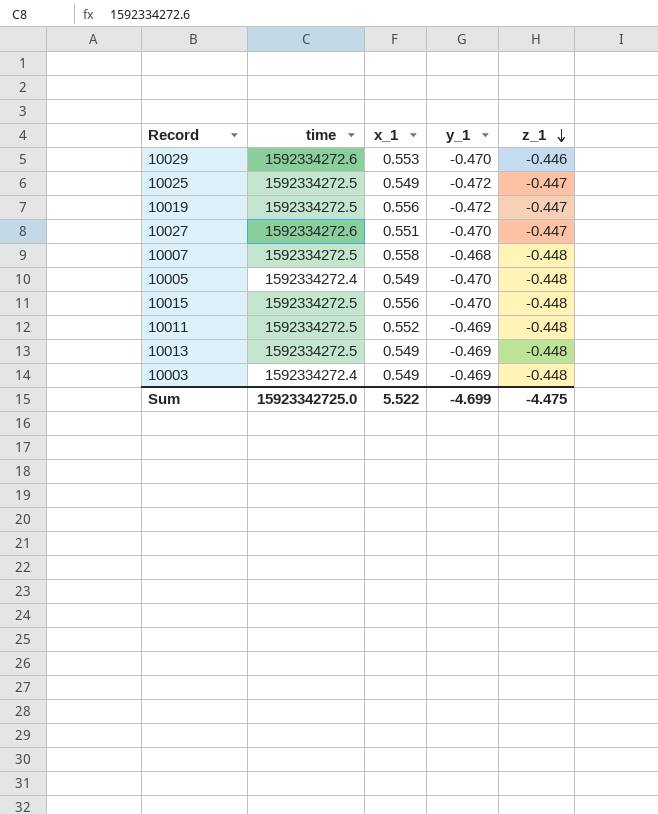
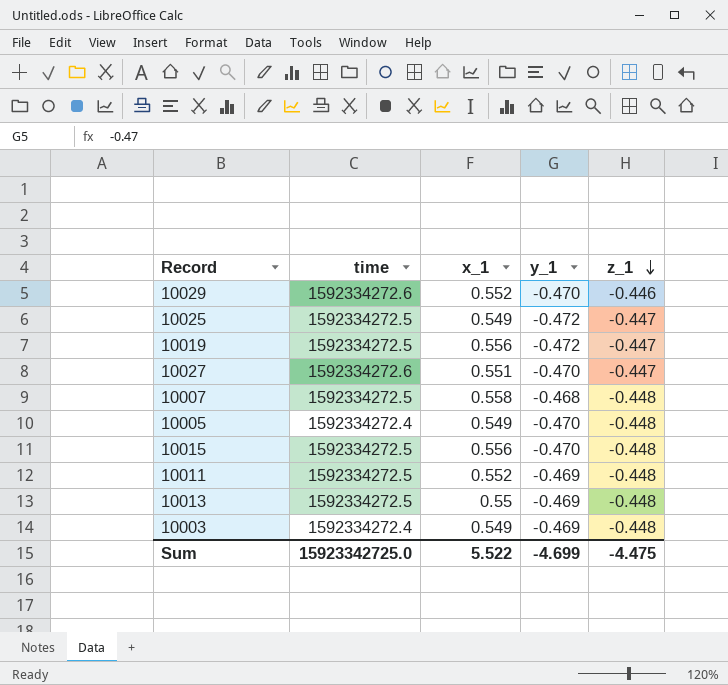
10029 | x_1: 0.553 -> 0.552
10013 | x_1: 0.549 -> 0.55

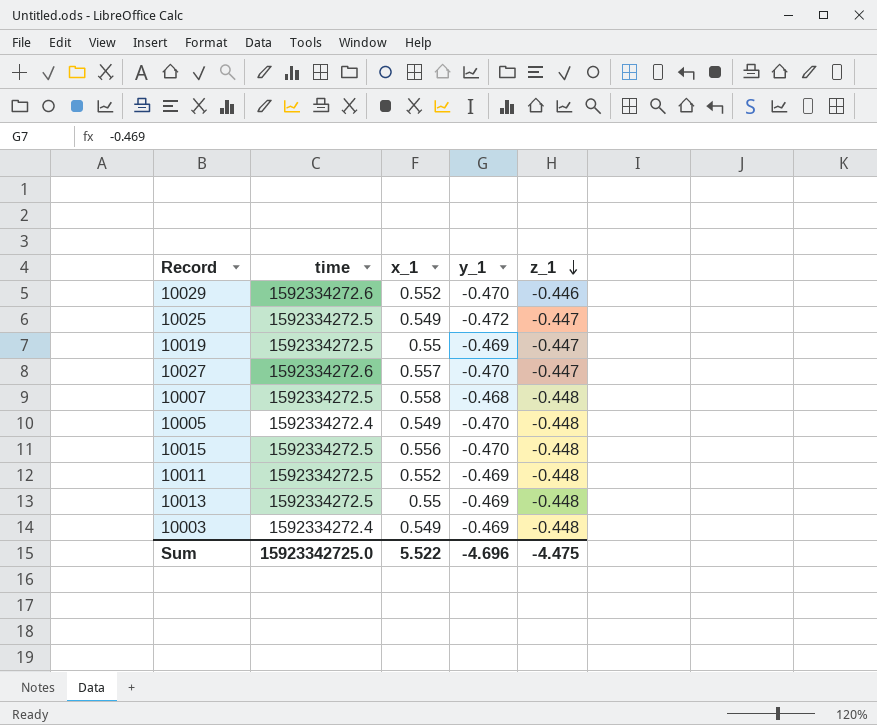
10019 | x_1: 0.556 -> 0.55
10019 | y_1: -0.472 -> -0.469
10027 | x_1: 0.551 -> 0.557
Sum | y_1: -4.699 -> -4.696

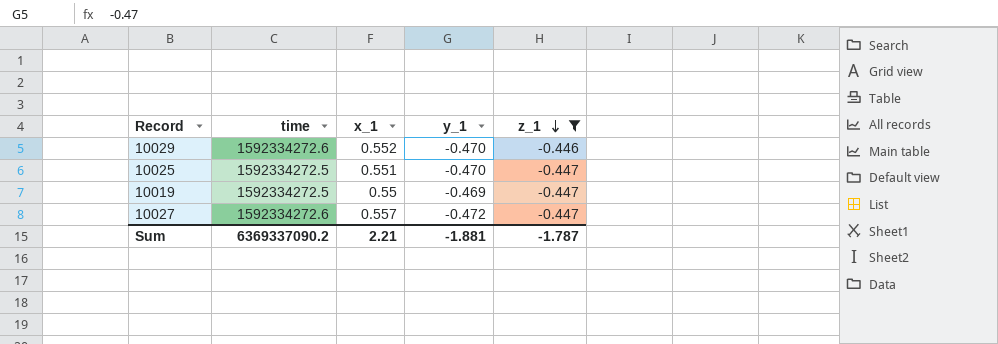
filter: none -> z_1 != -0.448
10025 | x_1: 0.549 -> 0.551
10025 | y_1: -0.472 -> -0.470
10027 | y_1: -0.470 -> -0.472
Sum | time: 15923342725.0 -> 6369337090.2
Sum | x_1: 5.522 -> 2.21
Sum | y_1: -4.696 -> -1.881
Sum | z_1: -4.475 -> -1.787

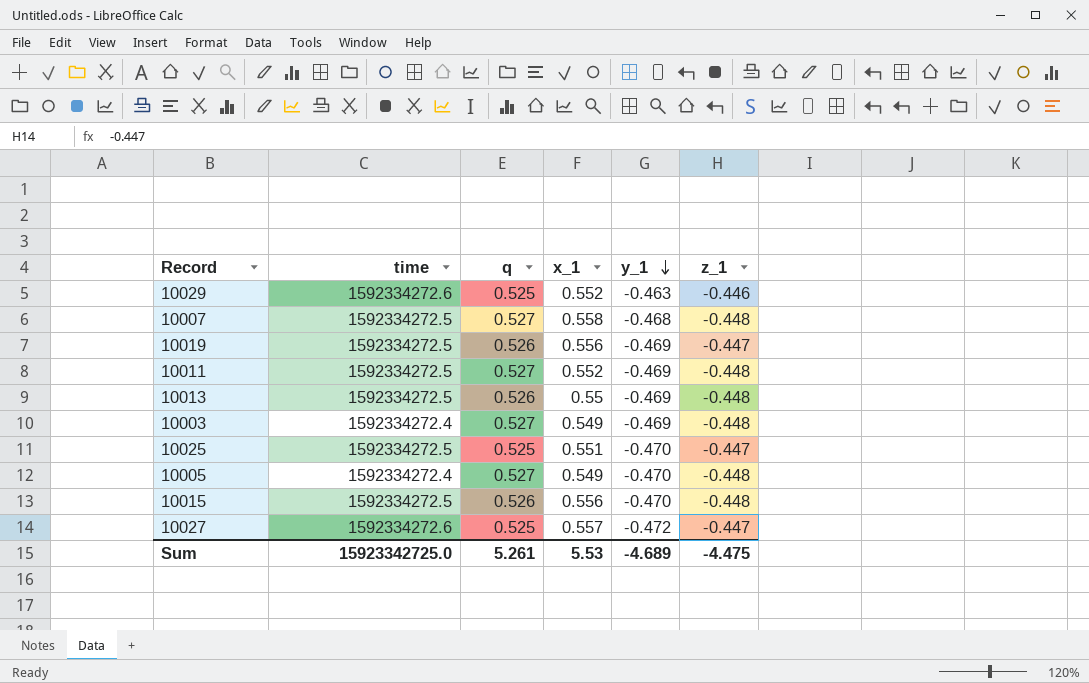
filter: z_1 != -0.448 -> none
row order: z_1 descending -> y_1 descending
column q | position: none -> 3
10029 | y_1: -0.470 -> -0.463
10019 | x_1: 0.55 -> 0.556
Sum | time: 6369337090.2 -> 15923342725.0
Sum | x_1: 2.21 -> 5.53
Sum | y_1: -1.881 -> -4.689
Sum | z_1: -1.787 -> -4.475

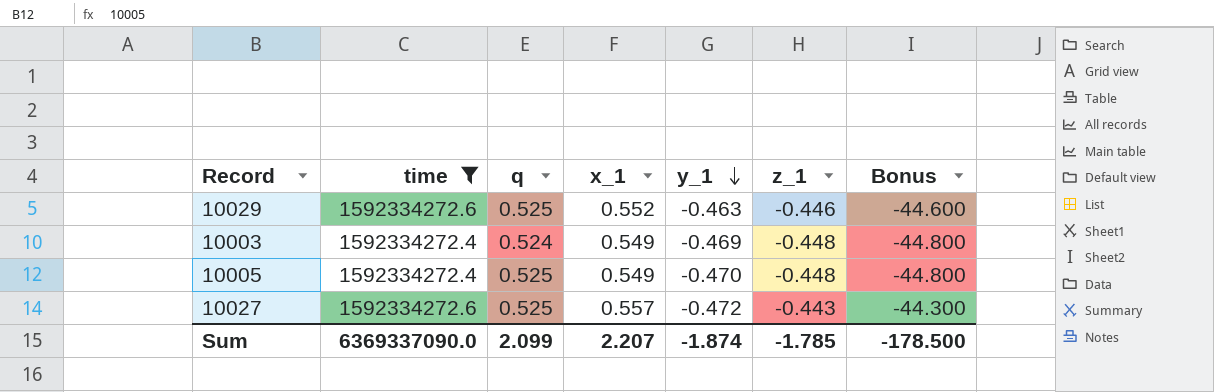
filter: none -> time != 1592334272.5
column Bonus | formula: none -> [z_1] * 100
10003 | q: 0.527 -> 0.524
10005 | q: 0.527 -> 0.525
10027 | z_1: -0.447 -> -0.443
Sum | time: 15923342725.0 -> 6369337090.0
Sum | q: 5.261 -> 2.099
Sum | x_1: 5.53 -> 2.207
Sum | y_1: -4.689 -> -1.874
Sum | z_1: -4.475 -> -1.785

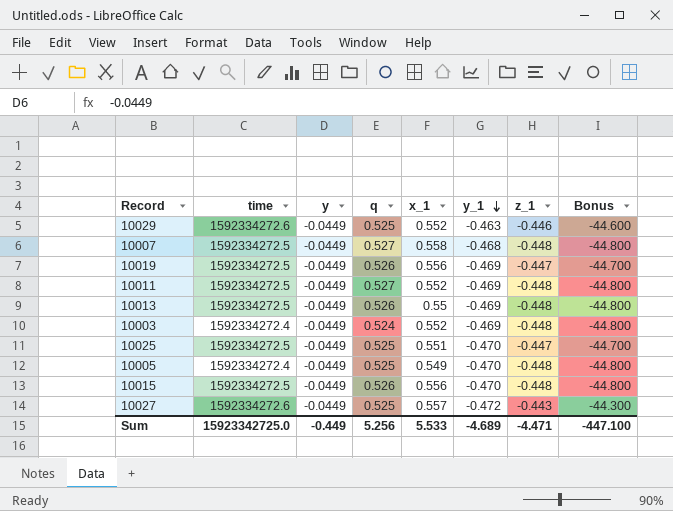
filter: time != 1592334272.5 -> none
column y | position: none -> 3
10003 | x_1: 0.549 -> 0.552
Sum | time: 6369337090.0 -> 15923342725.0
Sum | q: 2.099 -> 5.256
Sum | x_1: 2.207 -> 5.533
Sum | y_1: -1.874 -> -4.689
Sum | z_1: -1.785 -> -4.471
Sum | Bonus: -178.500 -> -447.100

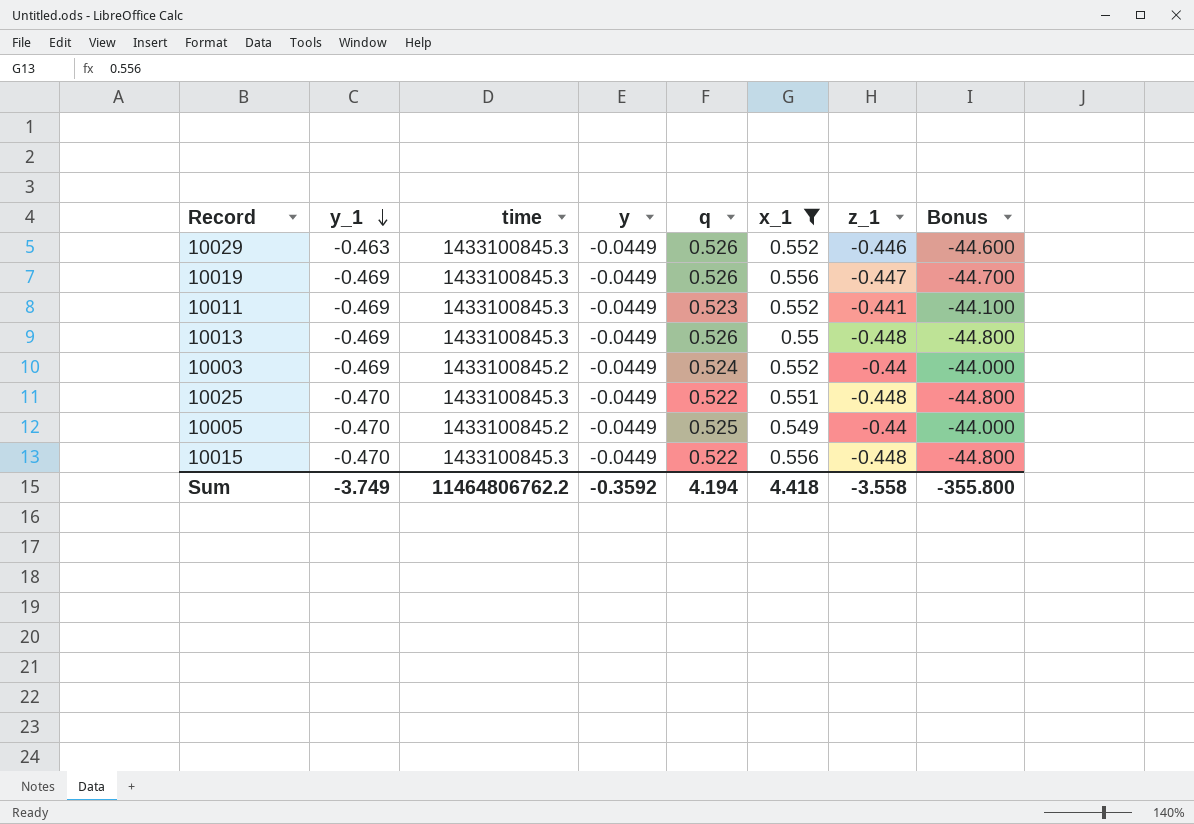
filter: none -> x_1 <= 0.556
column y_1 | position: 6 -> 2
10029 | time: 1592334272.6 -> 1433100845.3
10029 | q: 0.525 -> 0.526
10019 | time: 1592334272.5 -> 1433100845.3
10011 | time: 1592334272.5 -> 1433100845.3
10011 | q: 0.527 -> 0.523
10011 | z_1: -0.448 -> -0.441
10011 | Bonus: -44.800 -> -44.100
10013 | time: 1592334272.5 -> 1433100845.3
10003 | time: 1592334272.4 -> 1433100845.2
10003 | z_1: -0.448 -> -0.44
10003 | Bonus: -44.800 -> -44.000
10025 | time: 1592334272.5 -> 1433100845.3
10025 | q: 0.525 -> 0.522
10025 | z_1: -0.447 -> -0.448
10025 | Bonus: -44.700 -> -44.800
10005 | time: 1592334272.4 -> 1433100845.2
10005 | z_1: -0.448 -> -0.44
10005 | Bonus: -44.800 -> -44.000
10015 | time: 1592334272.5 -> 1433100845.3
10015 | q: 0.526 -> 0.522
Sum | y_1: -4.689 -> -3.749
Sum | time: 15923342725.0 -> 11464806762.2
Sum | y: -0.449 -> -0.3592
Sum | q: 5.256 -> 4.194
Sum | x_1: 5.533 -> 4.418
Sum | z_1: -4.471 -> -3.558
Sum | Bonus: -447.100 -> -355.800

